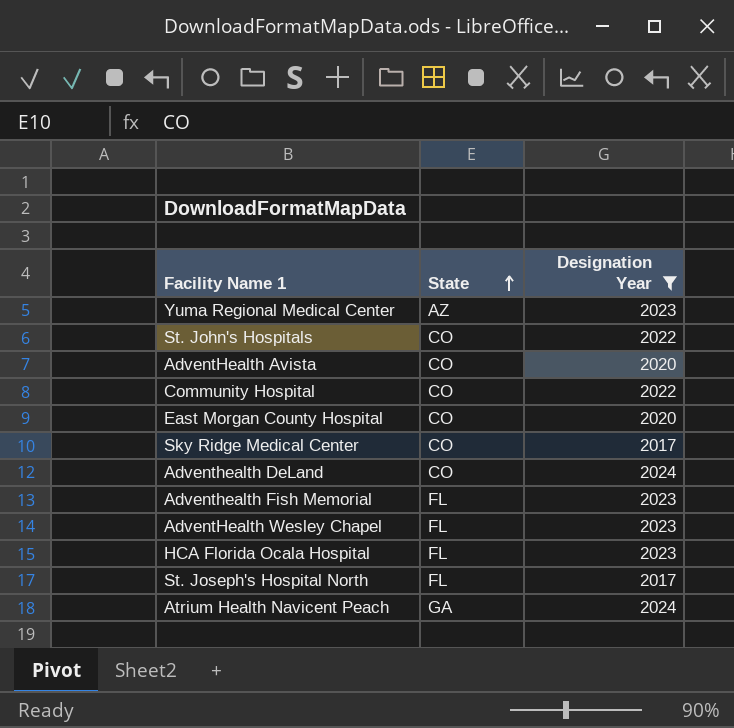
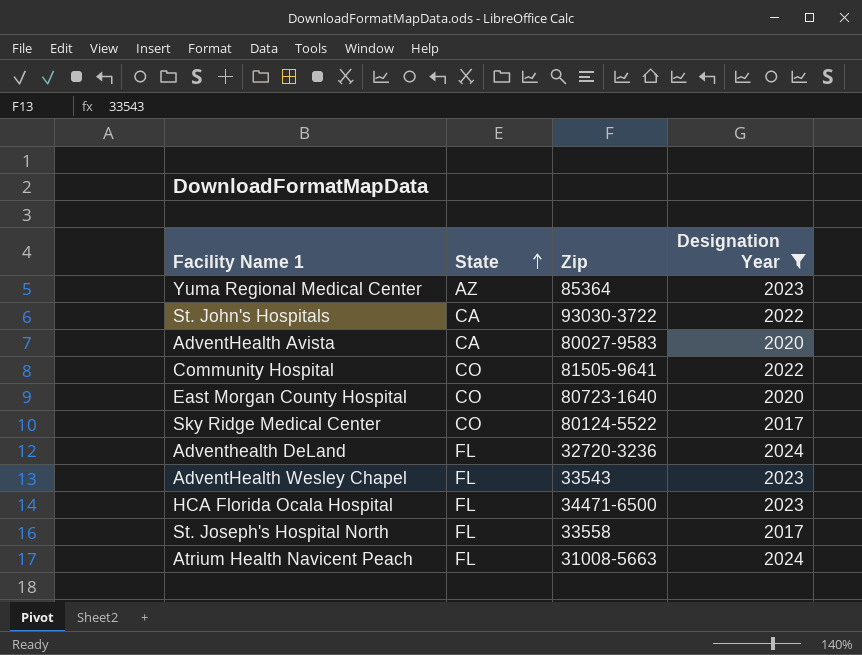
column Zip | position: none -> 3
row Adventhealth Fish Memorial: FL | 2023 -> none
St. John's Hospitals | State: CO -> CA
AdventHealth Avista | State: CO -> CA
Adventhealth DeLand | State: CO -> FL
Atrium Health Navicent Peach | State: GA -> FL

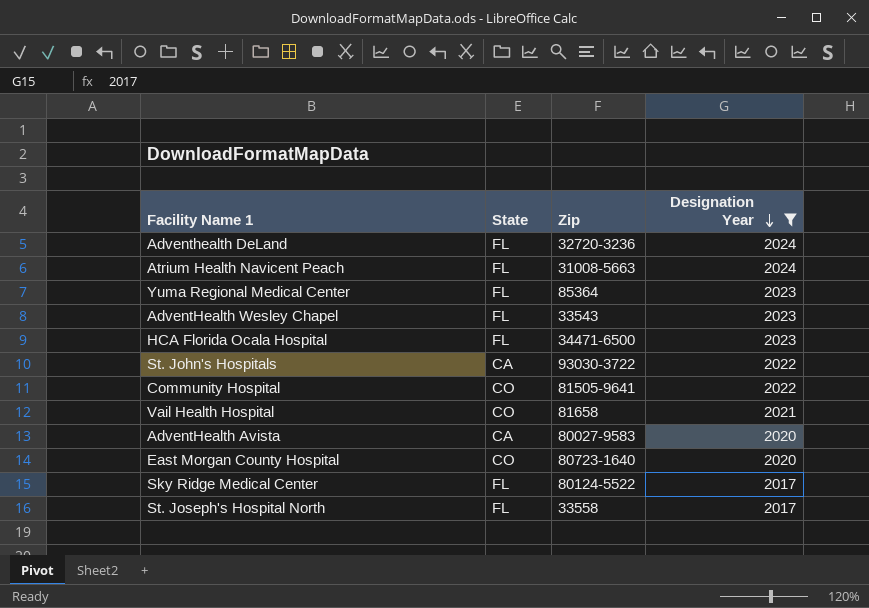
row order: State ascending -> Designation Year descending
Yuma Regional Medical Center | State: AZ -> FL
row Vail Health Hospital: none -> CO | 81658 | 2021
Sky Ridge Medical Center | State: CO -> FL

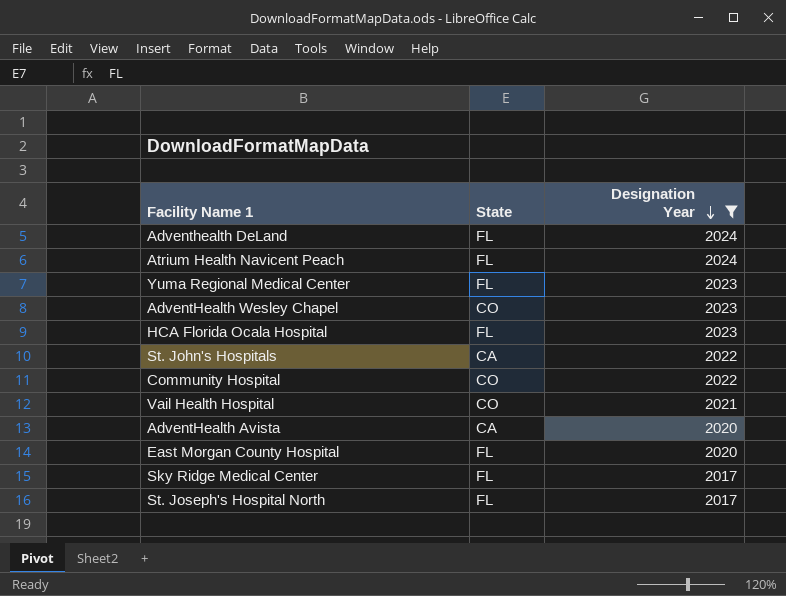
column Zip | position: 3 -> none
AdventHealth Wesley Chapel | State: FL -> CO
East Morgan County Hospital | State: CO -> FL

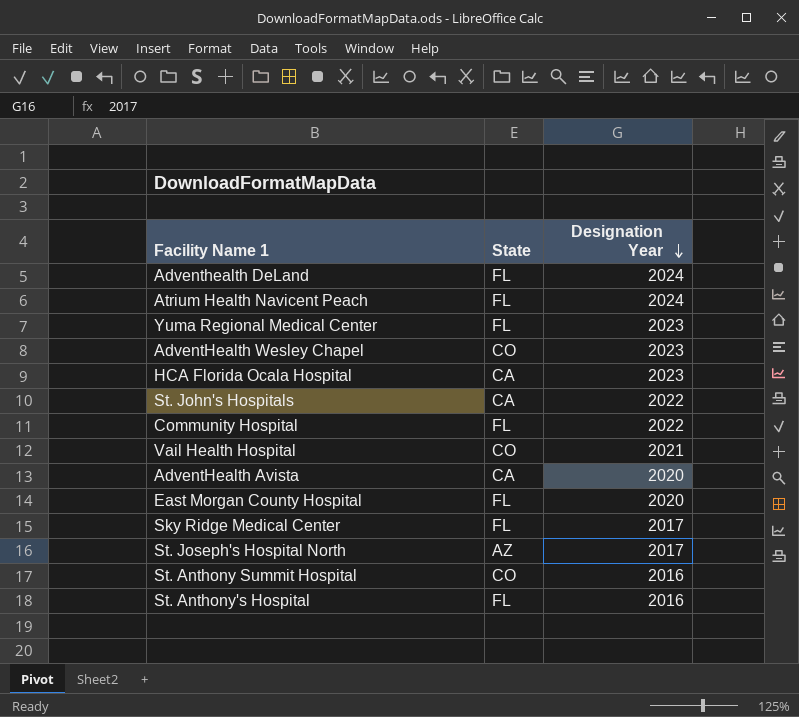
filter: Designation Year != 2016 -> none
HCA Florida Ocala Hospital | State: FL -> CA
Community Hospital | State: CO -> FL
St. Joseph's Hospital North | State: FL -> AZ

